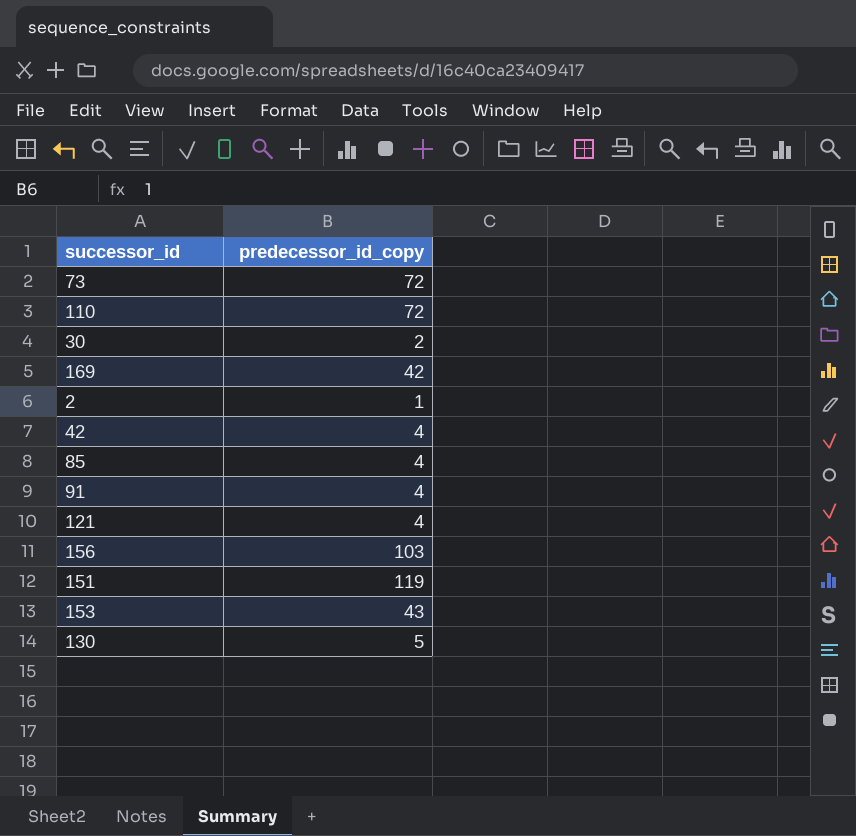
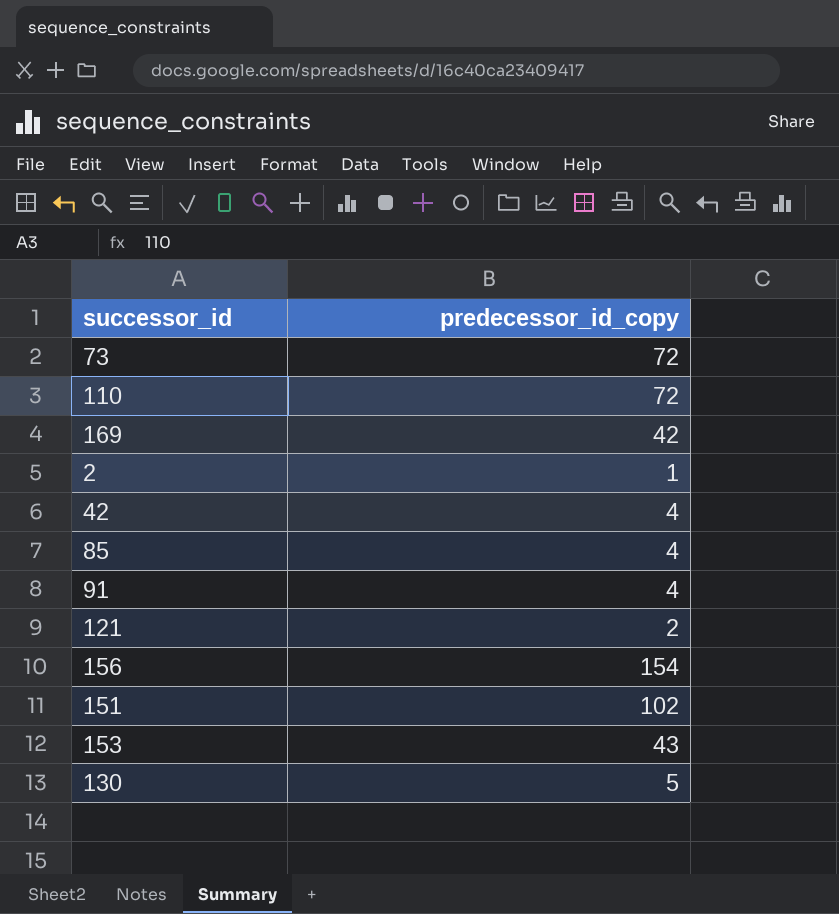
row 30: 2 -> none
121 | predecessor_id_copy: 4 -> 2
156 | predecessor_id_copy: 103 -> 154
151 | predecessor_id_copy: 119 -> 102

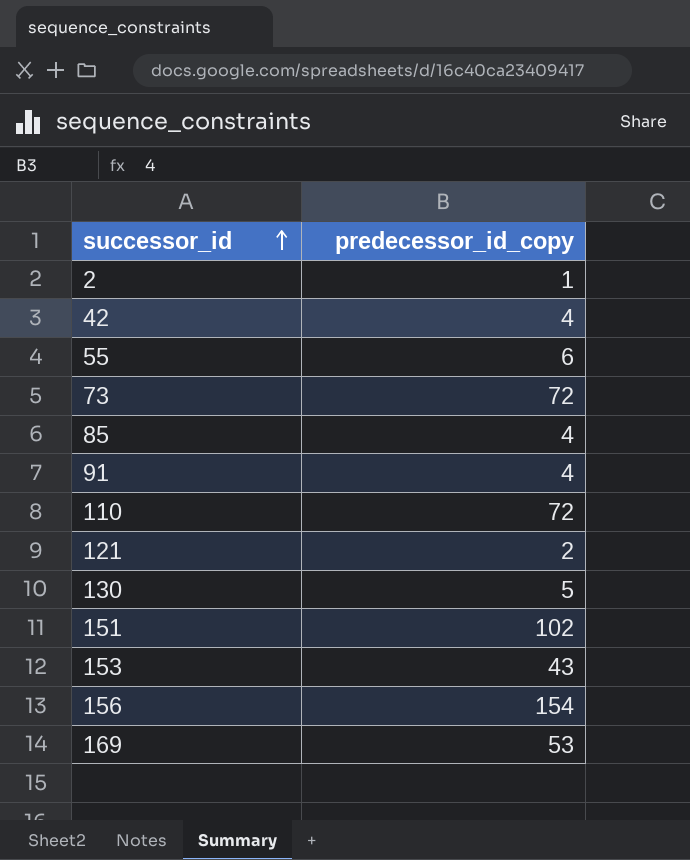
row order: none -> successor_id ascending
row 55: none -> 6
169 | predecessor_id_copy: 42 -> 53

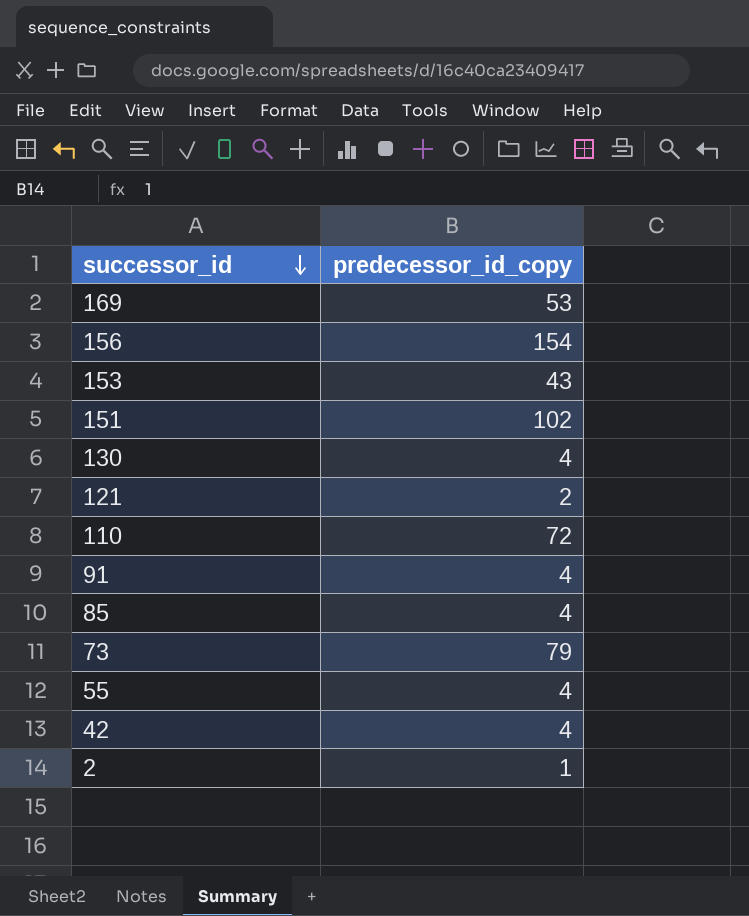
row order: successor_id ascending -> successor_id descending
130 | predecessor_id_copy: 5 -> 4
73 | predecessor_id_copy: 72 -> 79
55 | predecessor_id_copy: 6 -> 4

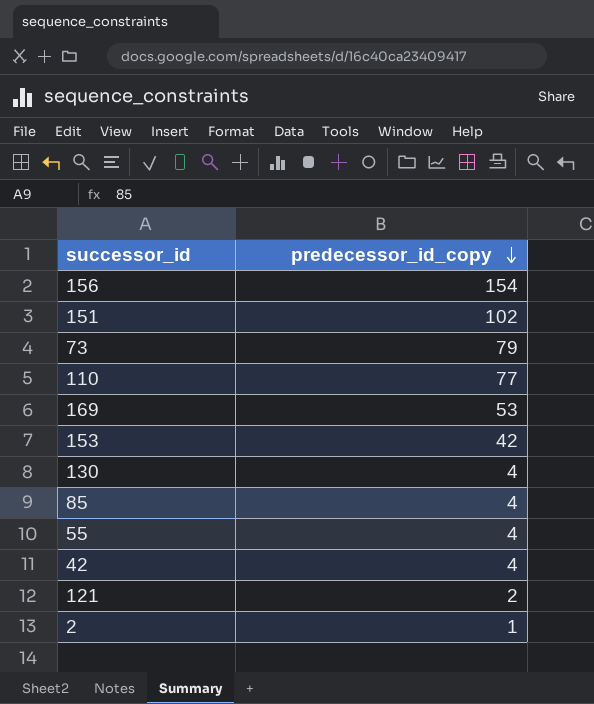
row order: successor_id descending -> predecessor_id_copy descending
row 91: 4 -> none
110 | predecessor_id_copy: 72 -> 77
153 | predecessor_id_copy: 43 -> 42

